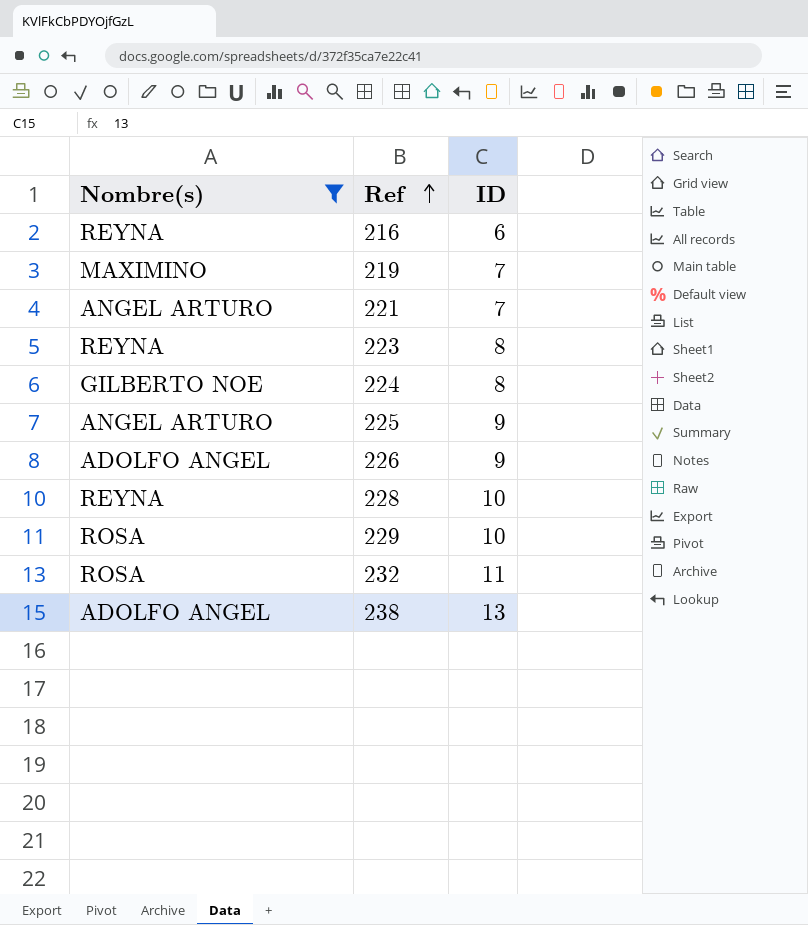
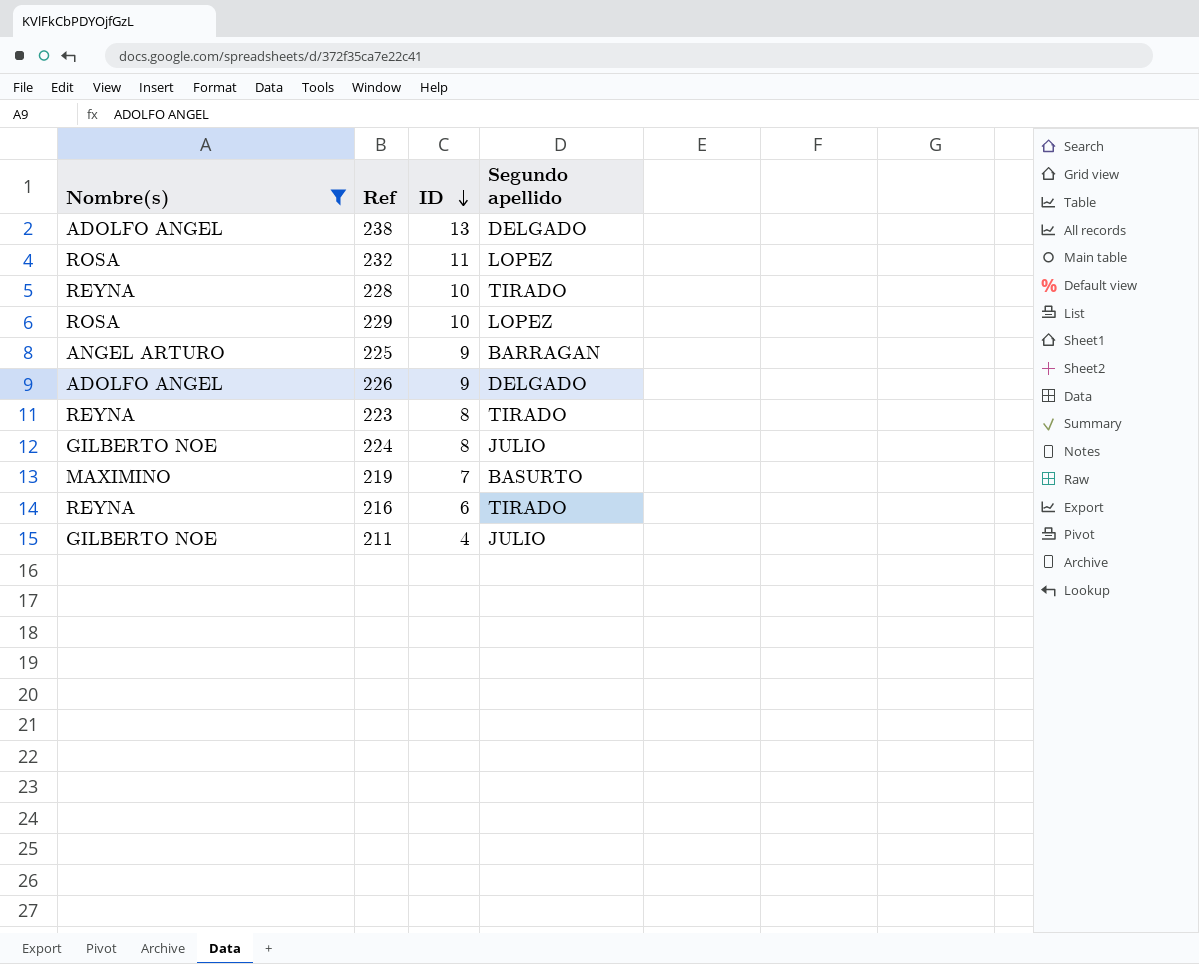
row order: Ref ascending -> ID descending
column Segundo apellido | position: none -> 4
row 221: ANGEL ARTURO | 7 -> none
row 211: none -> GILBERTO NOE | 4 | JULIO

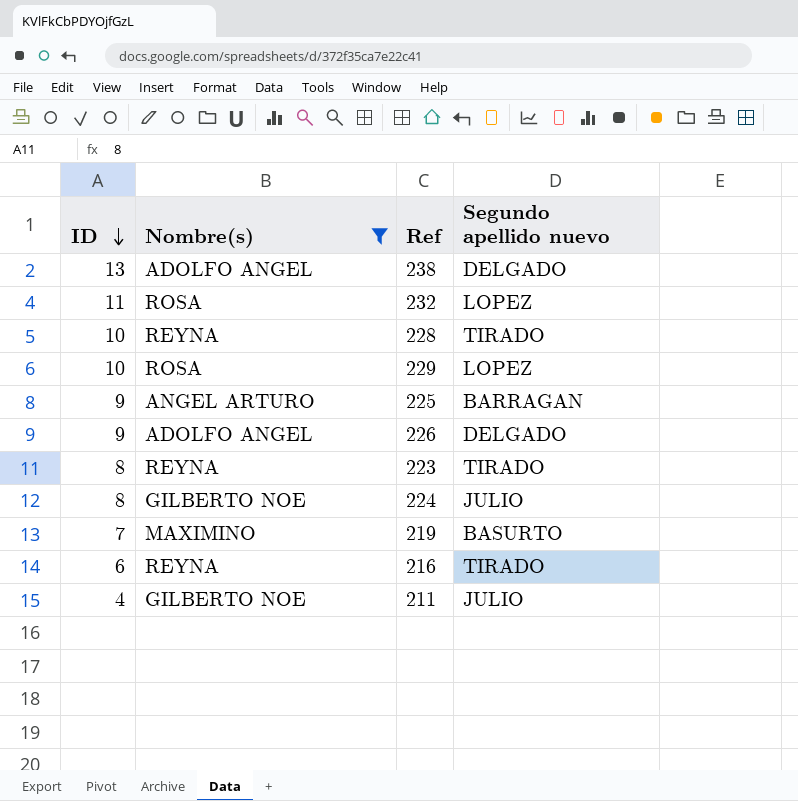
column ID | position: 3 -> 1
column name: Segundo apellido -> Segundo apellido nuevo

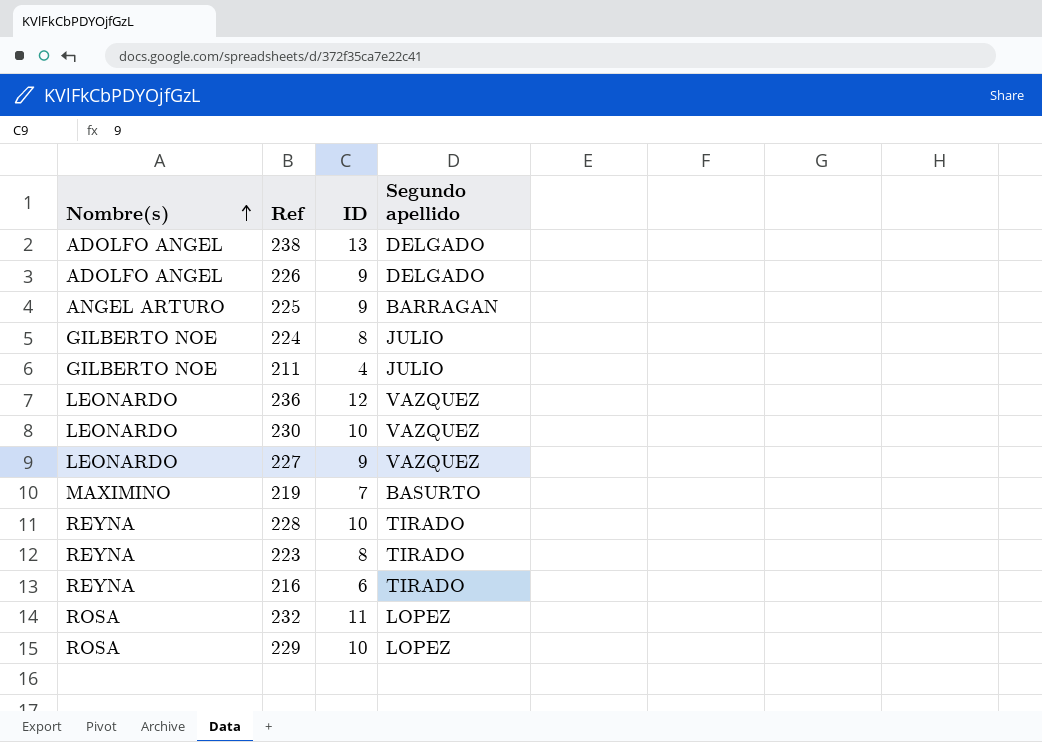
filter: Nombre(s) != LEONARDO -> none
row order: ID descending -> Nombre(s) ascending
column ID | position: 1 -> 3
column name: Segundo apellido nuevo -> Segundo apellido

